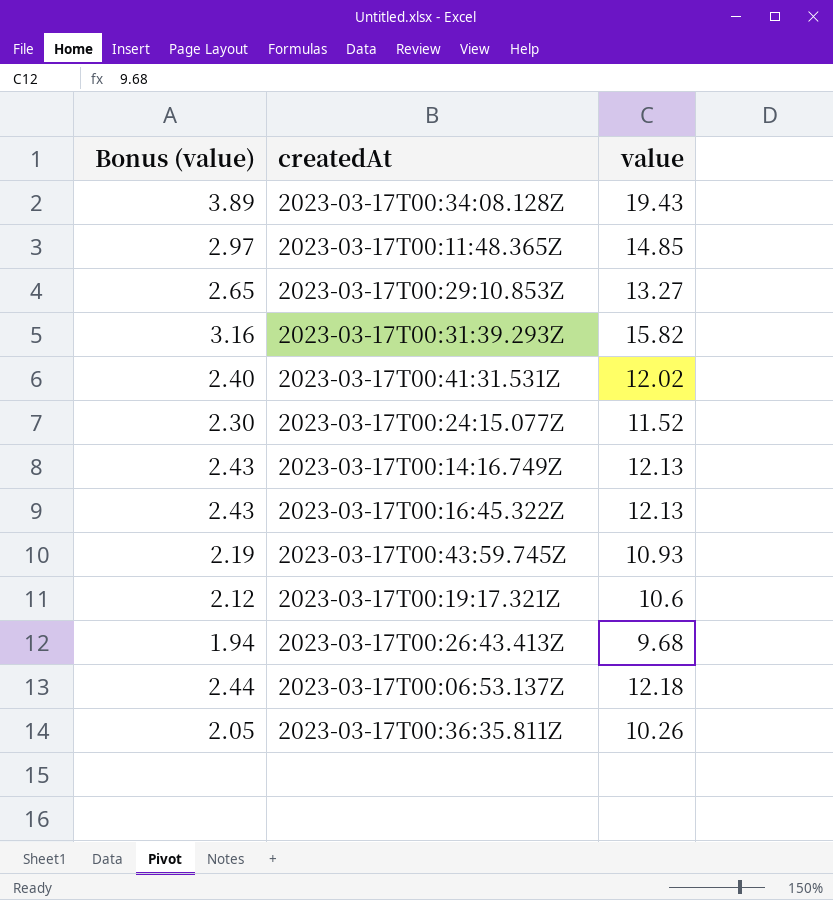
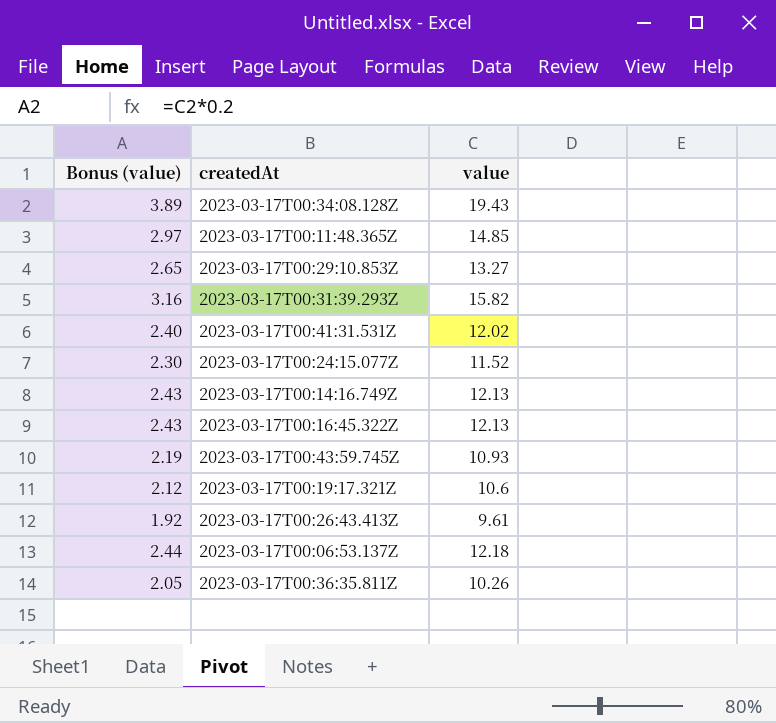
2023-03-17T00:26:43.413Z | Bonus (value): 1.94 -> 1.92
2023-03-17T00:26:43.413Z | value: 9.68 -> 9.61

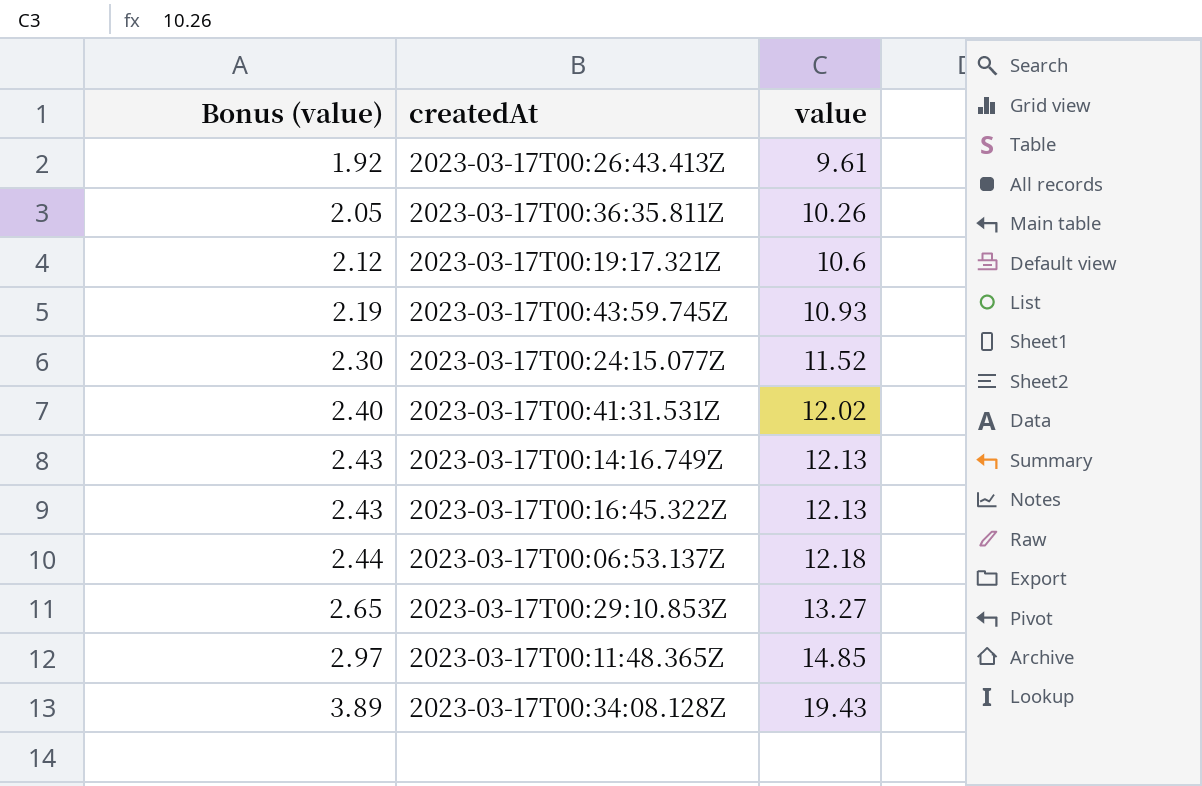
row order: none -> Bonus (value) ascending
row 2023-03-17T00:31:39.293Z: 3.16 | 15.82 -> none

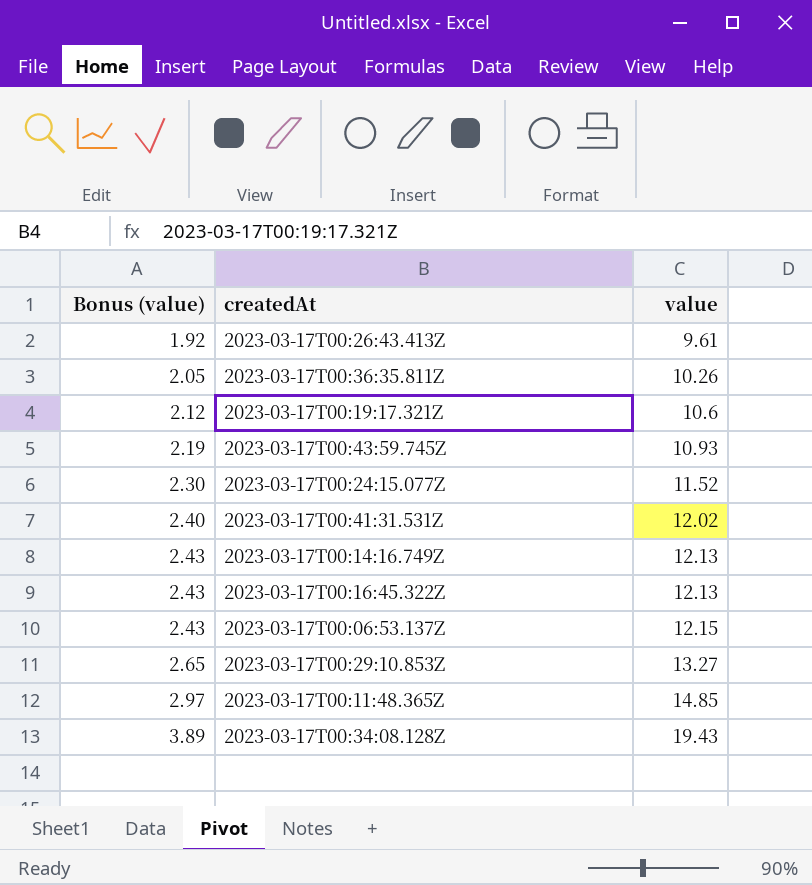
2023-03-17T00:06:53.137Z | Bonus (value): 2.44 -> 2.43
2023-03-17T00:06:53.137Z | value: 12.18 -> 12.15

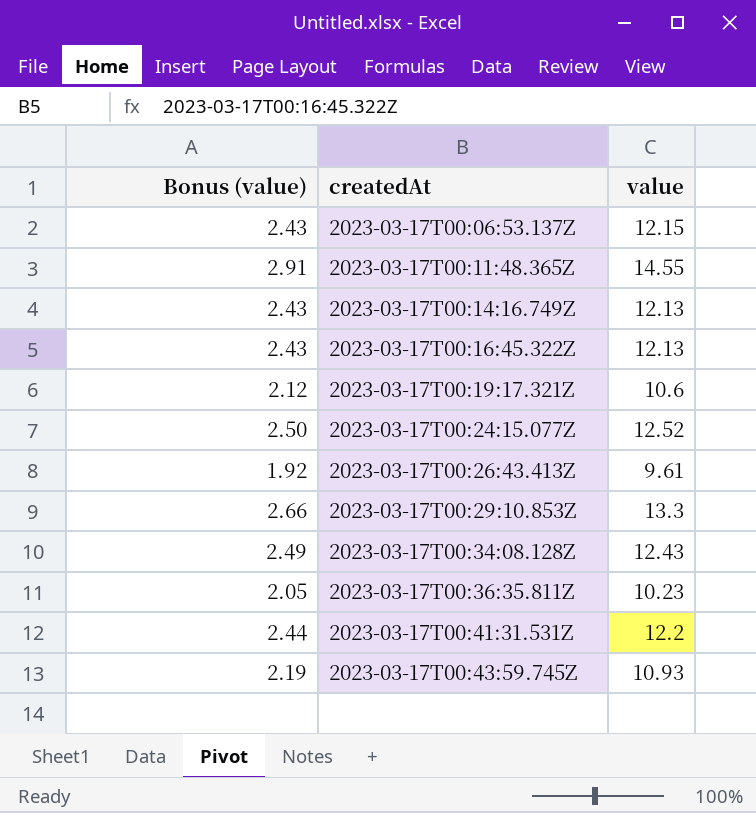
row order: Bonus (value) ascending -> createdAt ascending
2023-03-17T00:11:48.365Z | Bonus (value): 2.97 -> 2.91
2023-03-17T00:11:48.365Z | value: 14.85 -> 14.55
2023-03-17T00:24:15.077Z | Bonus (value): 2.30 -> 2.50
2023-03-17T00:24:15.077Z | value: 11.52 -> 12.52
2023-03-17T00:29:10.853Z | Bonus (value): 2.65 -> 2.66
2023-03-17T00:29:10.853Z | value: 13.27 -> 13.3
2023-03-17T00:34:08.128Z | Bonus (value): 3.89 -> 2.49
2023-03-17T00:34:08.128Z | value: 19.43 -> 12.43
2023-03-17T00:36:35.811Z | value: 10.26 -> 10.23
2023-03-17T00:41:31.531Z | Bonus (value): 2.40 -> 2.44
2023-03-17T00:41:31.531Z | value: 12.02 -> 12.2

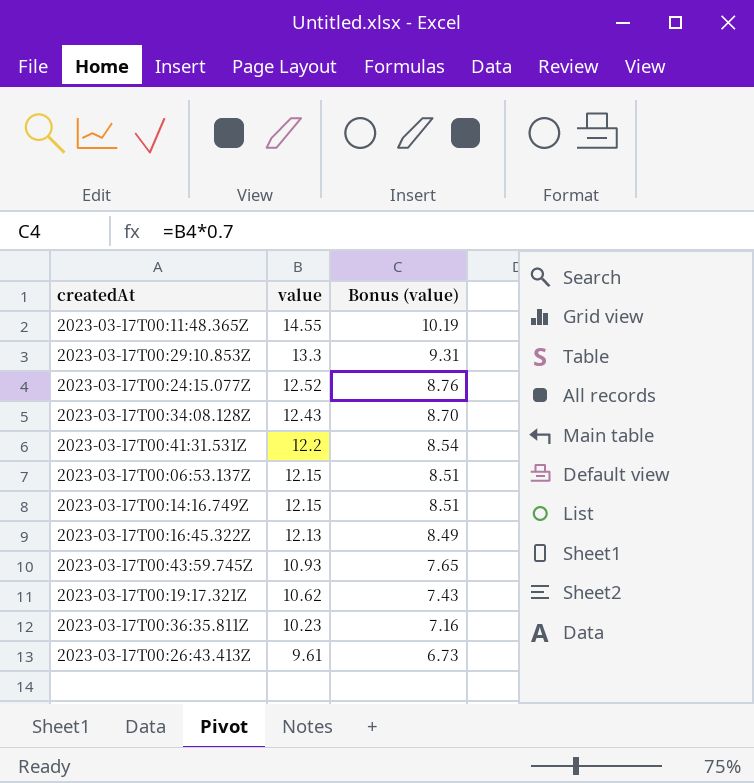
row order: createdAt ascending -> value descending
column Bonus (value) | formula: [value] * 0.2 -> [value] * 0.7
column Bonus (value) | position: 1 -> 3
2023-03-17T00:14:16.749Z | value: 12.13 -> 12.15
2023-03-17T00:19:17.321Z | value: 10.6 -> 10.62

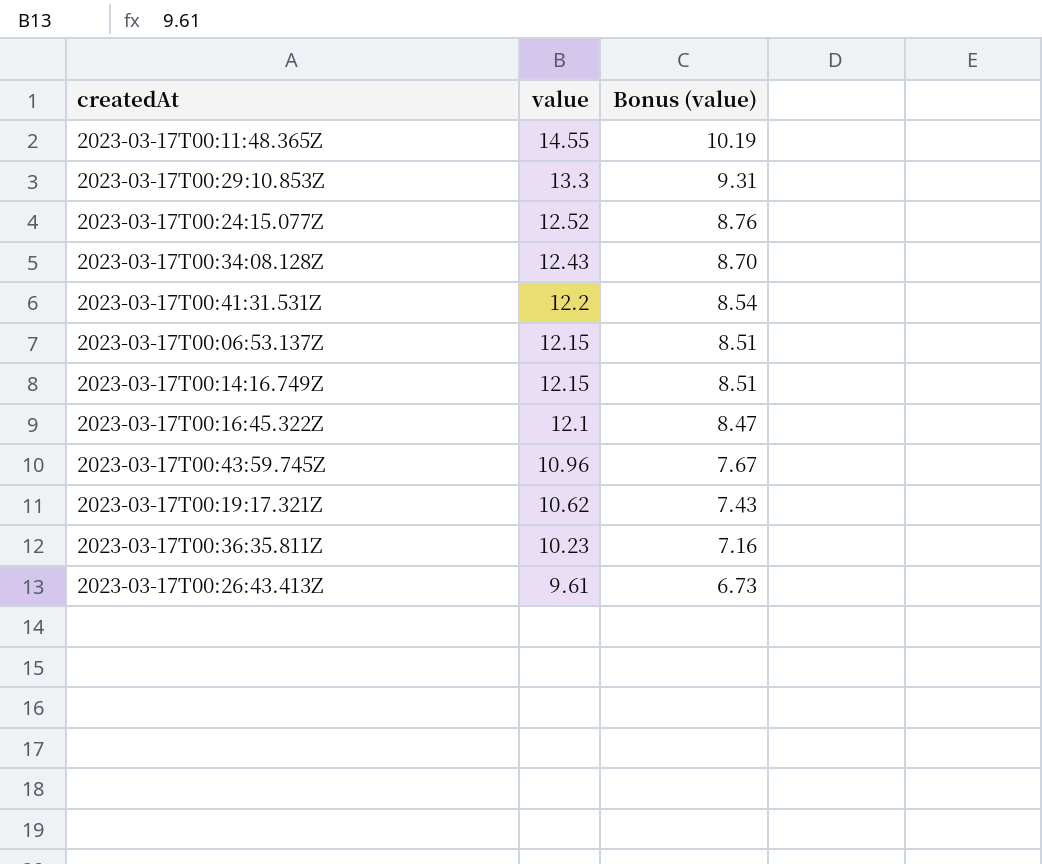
2023-03-17T00:16:45.322Z | value: 12.13 -> 12.1
2023-03-17T00:16:45.322Z | Bonus (value): 8.49 -> 8.47
2023-03-17T00:43:59.745Z | value: 10.93 -> 10.96
2023-03-17T00:43:59.745Z | Bonus (value): 7.65 -> 7.67

